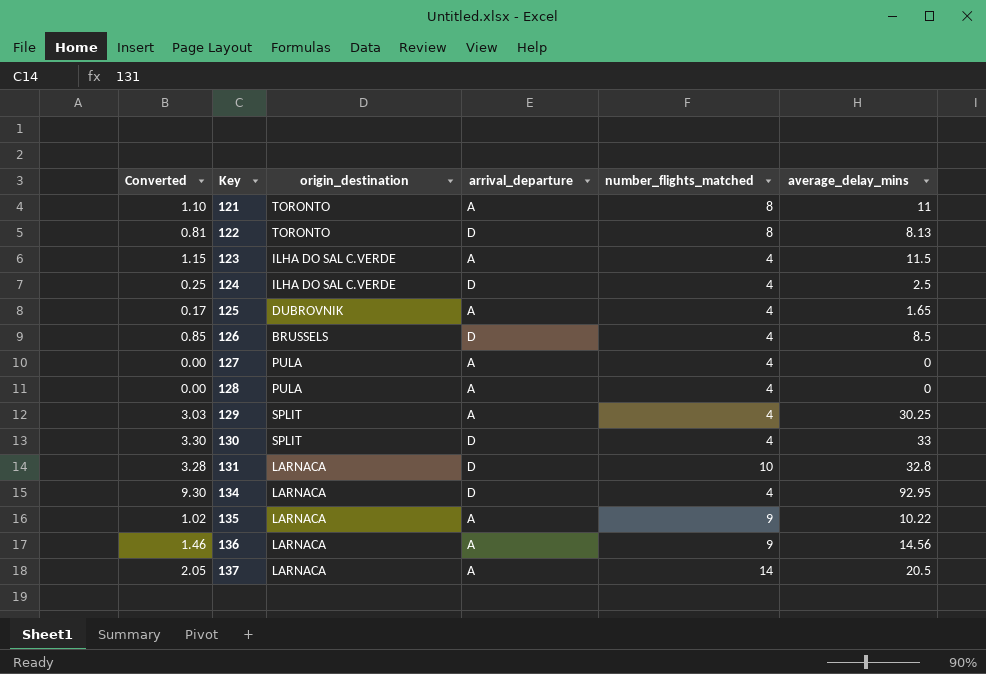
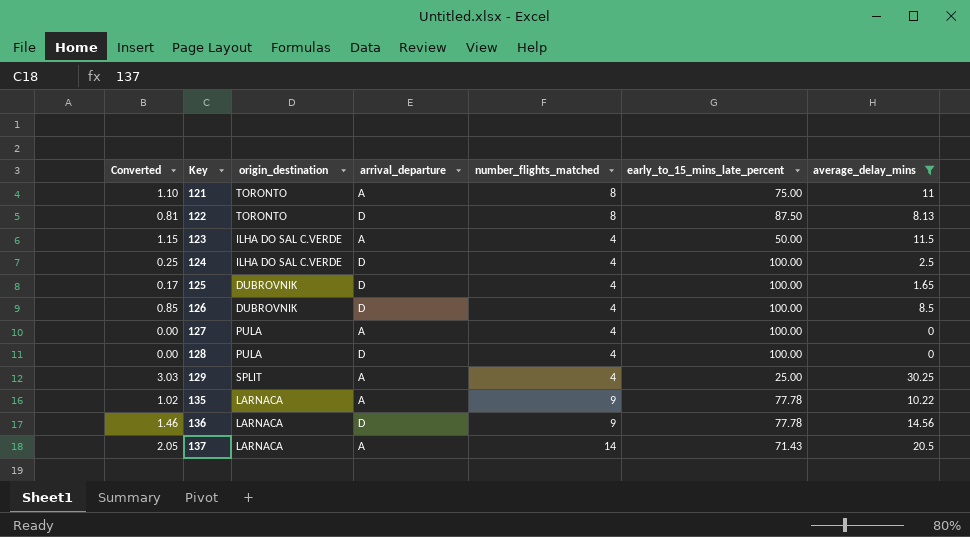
filter: none -> average_delay_mins <= 30.25
column early_to_15_mins_late_percent | position: none -> 6
125 | arrival_departure: A -> D
126 | origin_destination: BRUSSELS -> DUBROVNIK
128 | arrival_departure: A -> D
136 | arrival_departure: A -> D

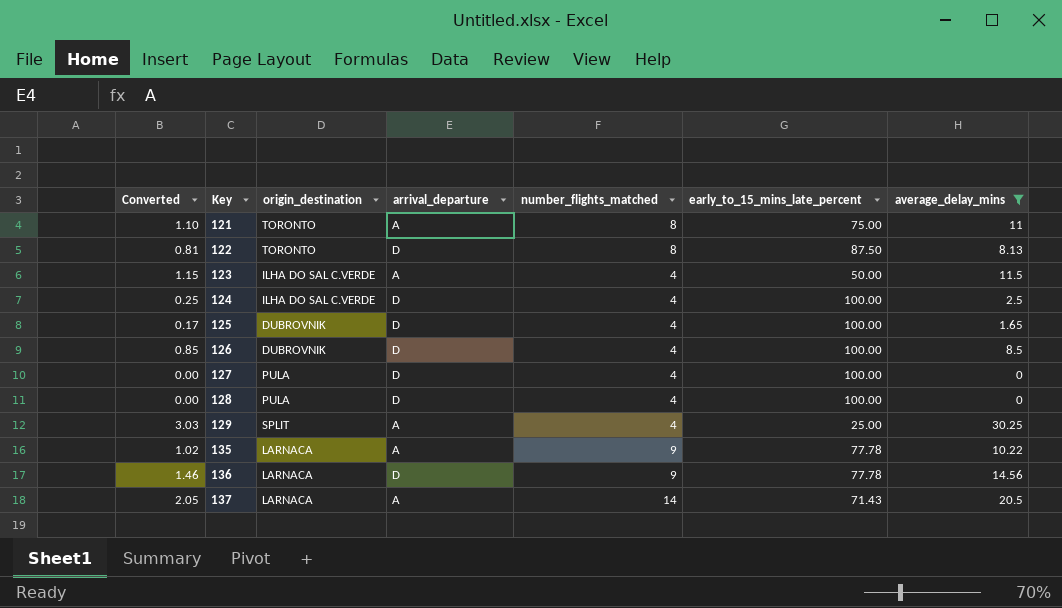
127 | arrival_departure: A -> D

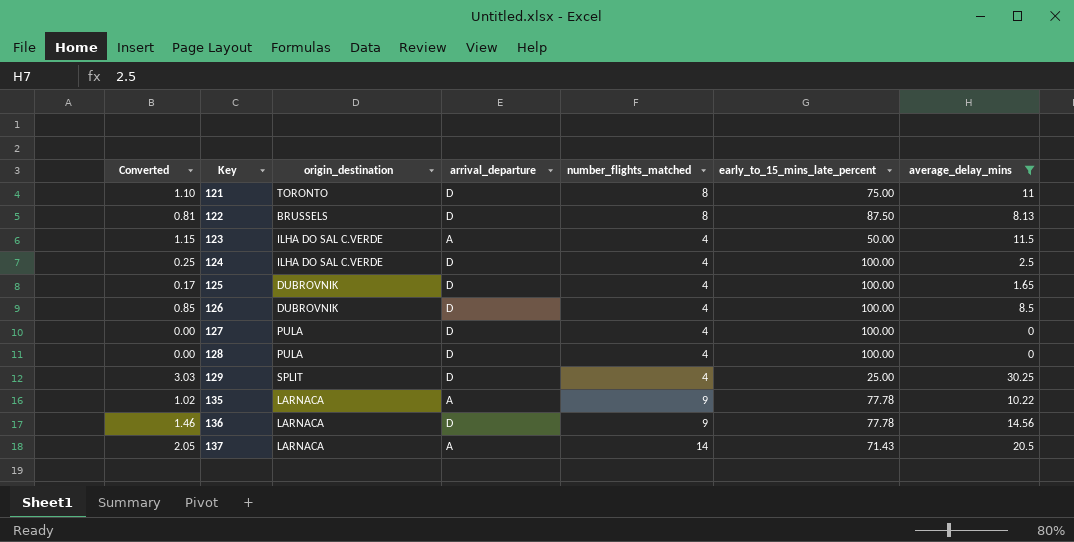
121 | arrival_departure: A -> D
122 | origin_destination: TORONTO -> BRUSSELS
129 | arrival_departure: A -> D

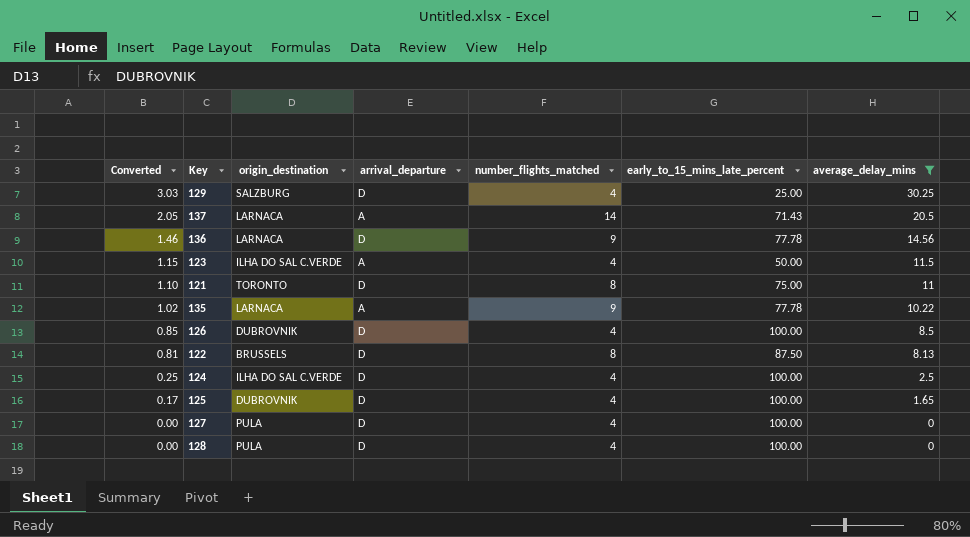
row order: Key ascending -> Converted descending
129 | origin_destination: SPLIT -> SALZBURG

